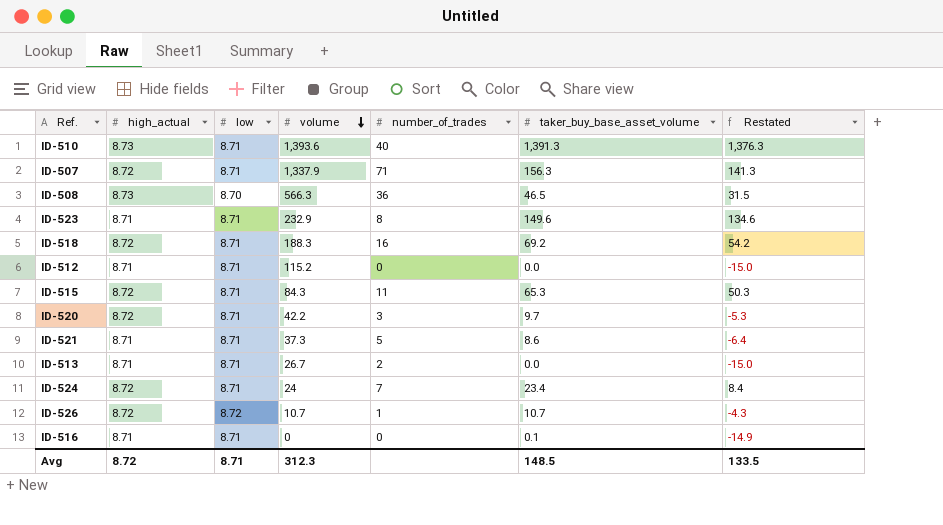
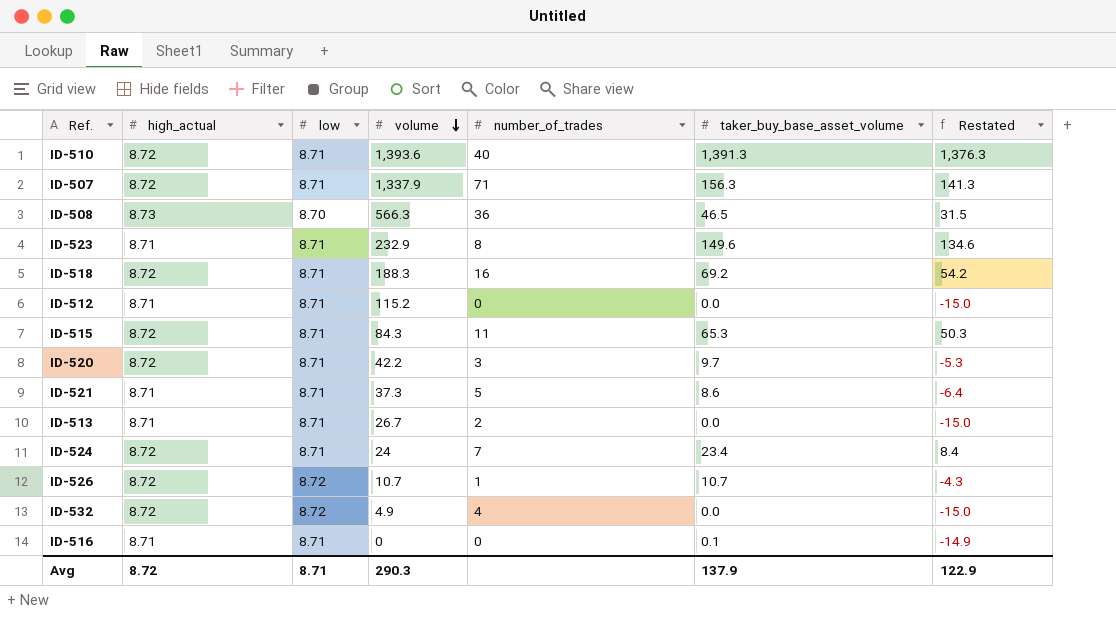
ID-510 | high_actual: 8.73 -> 8.72
row ID-532: none -> 8.72 | 8.72 | 4.9 | 4 | 0.0 | -15.0
Avg | volume: 312.3 -> 290.3
Avg | taker_buy_base_asset_volume: 148.5 -> 137.9
Avg | Restated: 133.5 -> 122.9

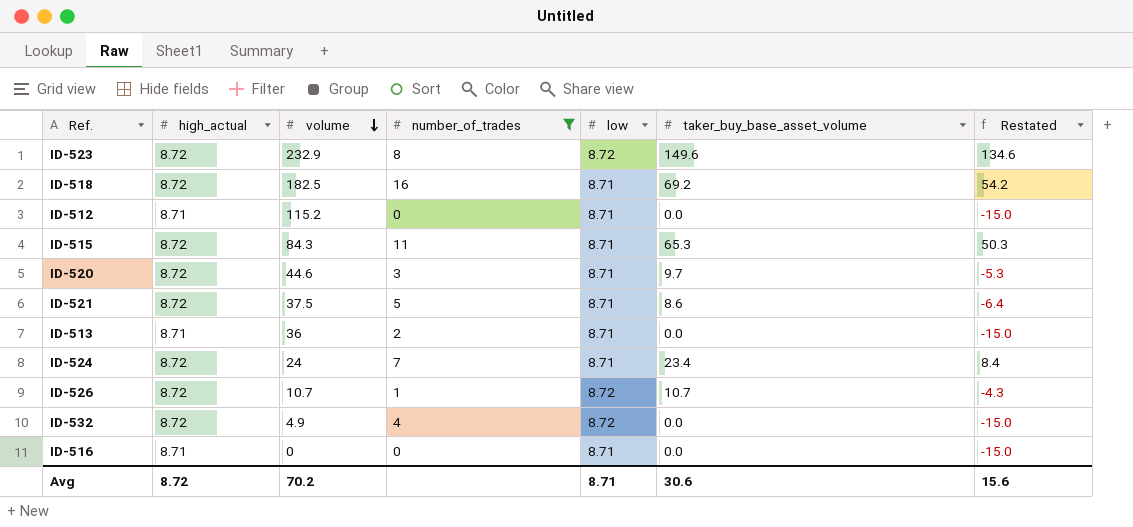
filter: none -> number_of_trades <= 16
column low | position: 3 -> 5
ID-523 | high_actual: 8.71 -> 8.72
ID-523 | low: 8.71 -> 8.72
ID-518 | volume: 188.3 -> 182.5
ID-520 | volume: 42.2 -> 44.6
ID-521 | high_actual: 8.71 -> 8.72
ID-521 | volume: 37.3 -> 37.5
ID-513 | volume: 26.7 -> 36
ID-516 | taker_buy_base_asset_volume: 0.1 -> 0.0
ID-516 | Restated: -14.9 -> -15.0
Avg | volume: 290.3 -> 70.2
Avg | taker_buy_base_asset_volume: 137.9 -> 30.6
Avg | Restated: 122.9 -> 15.6

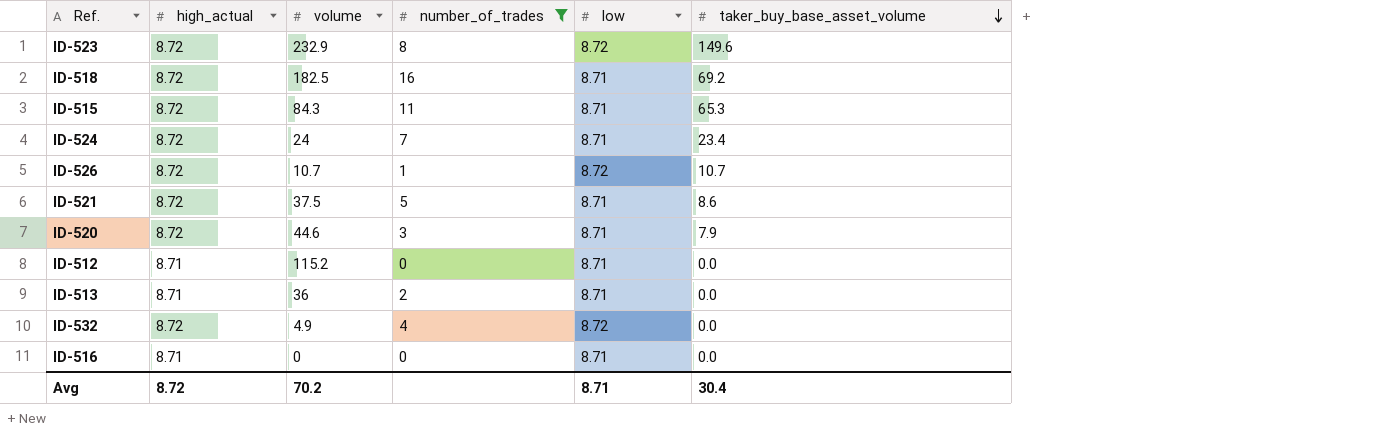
row order: volume descending -> taker_buy_base_asset_volume descending
column Restated | formula: [taker_buy_base_asset_volume] - 15 -> none
ID-520 | taker_buy_base_asset_volume: 9.7 -> 7.9
Avg | taker_buy_base_asset_volume: 30.6 -> 30.4

